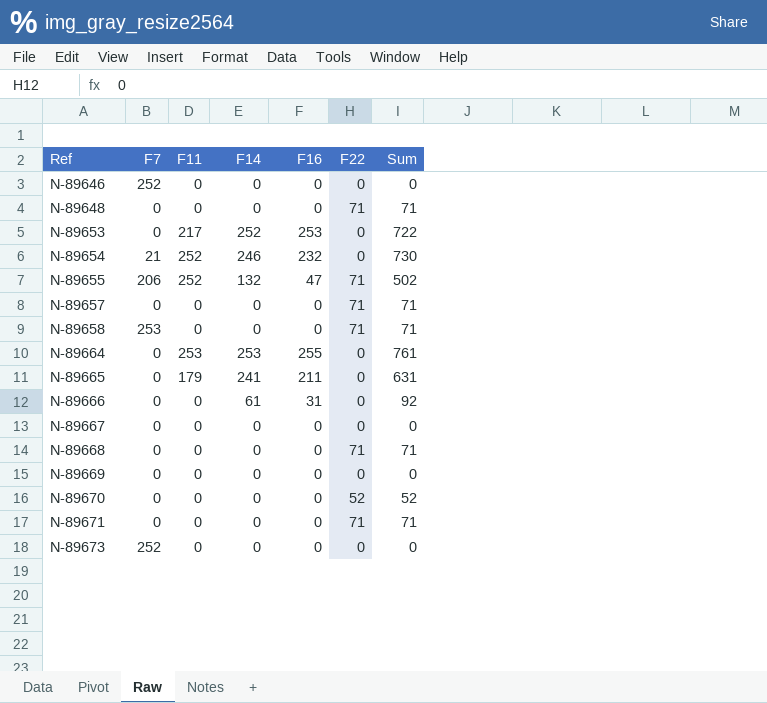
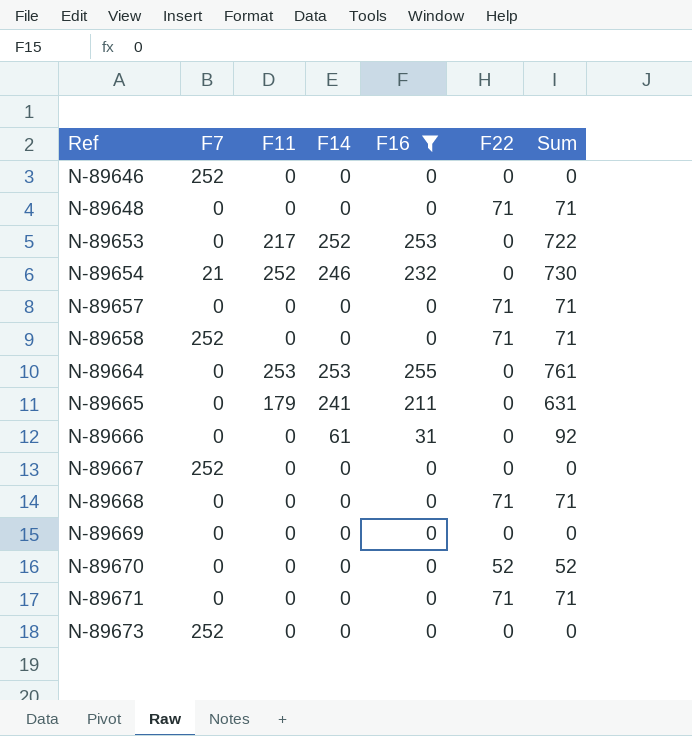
filter: none -> F16 != 47
N-89658 | F7: 253 -> 252
N-89667 | F7: 0 -> 252

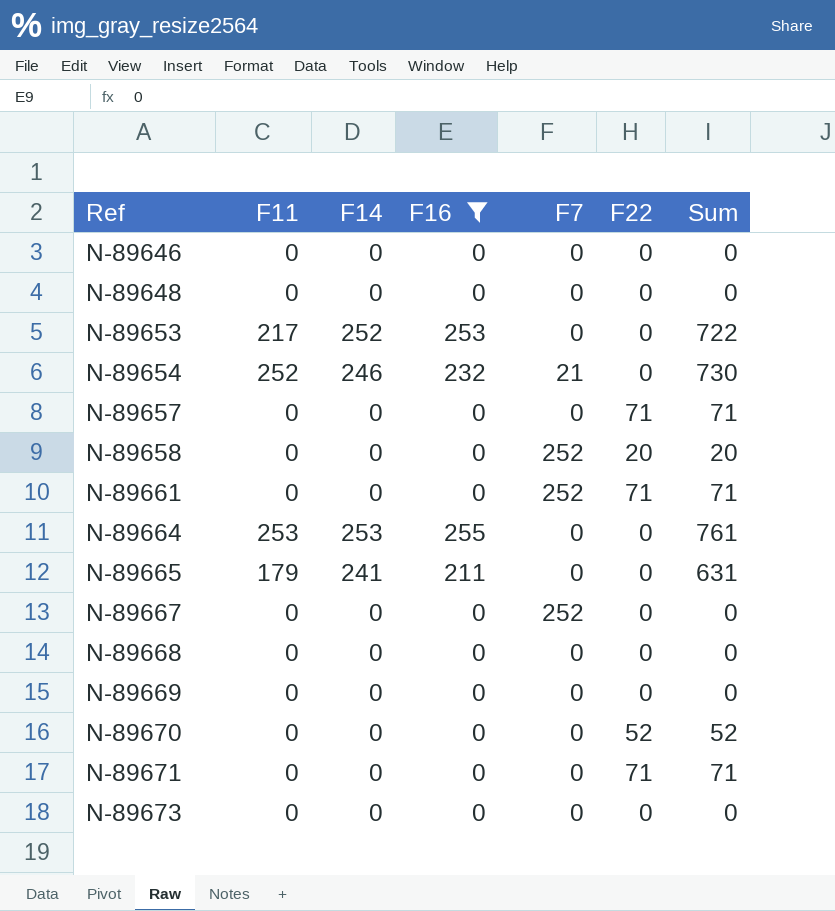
column F7 | position: 2 -> 5
row N-89666: 0 | 0 | 61 | 31 | 0 | 92 -> none
N-89646 | F7: 252 -> 0
N-89648 | F22: 71 -> 0
N-89648 | Sum: 71 -> 0
N-89658 | F22: 71 -> 20
N-89658 | Sum: 71 -> 20
row N-89661: none -> 0 | 0 | 0 | 252 | 71 | 71
N-89668 | F22: 71 -> 0
N-89668 | Sum: 71 -> 0
N-89673 | F7: 252 -> 0

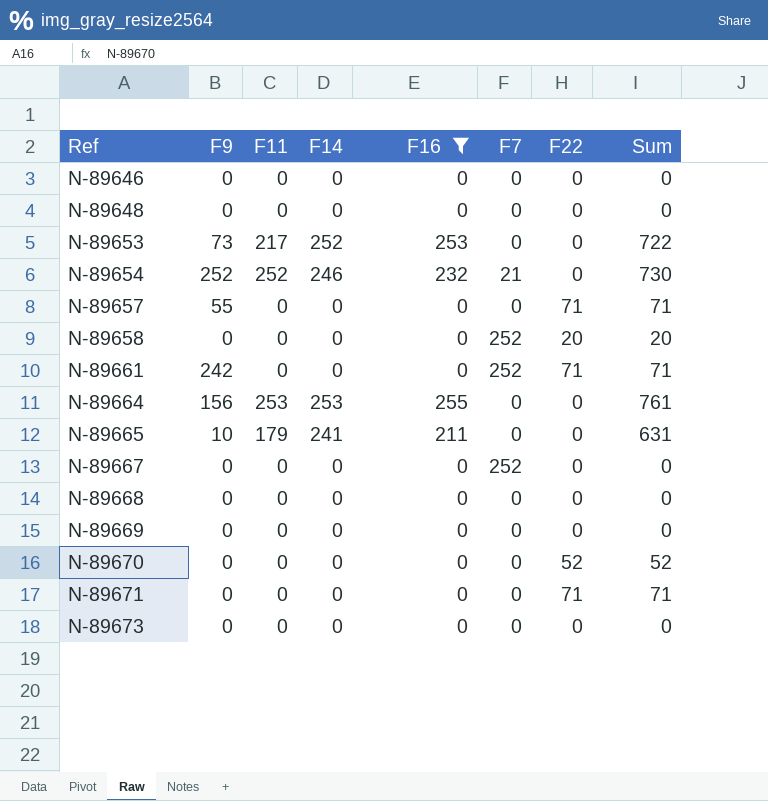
column F9 | position: none -> 2

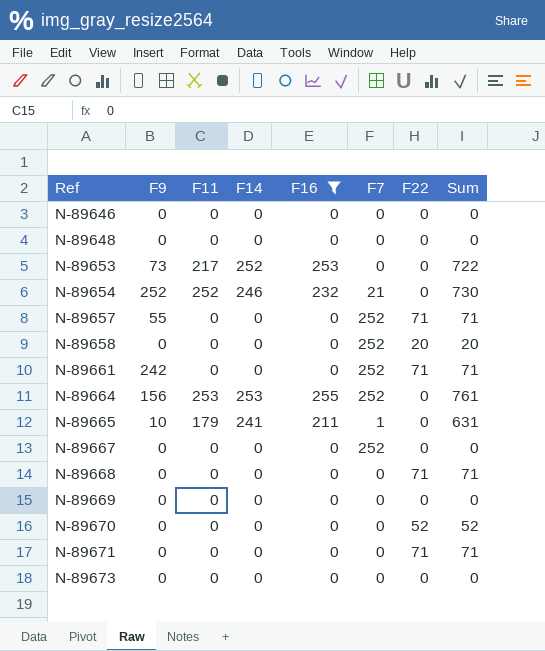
N-89657 | F7: 0 -> 252
N-89664 | F7: 0 -> 252
N-89665 | F7: 0 -> 1
N-89668 | F22: 0 -> 71
N-89668 | Sum: 0 -> 71

